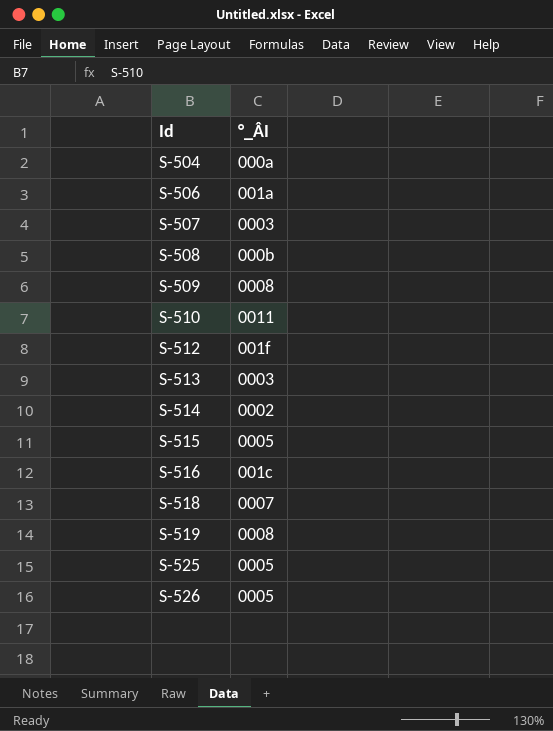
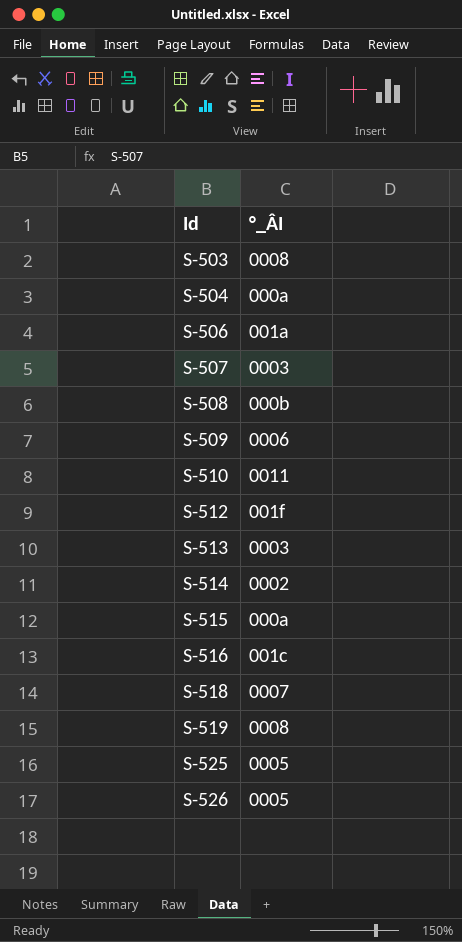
row S-503: none -> 0008
S-509 | °_ÂI: 0008 -> 0006
S-515 | °_ÂI: 0005 -> 000a

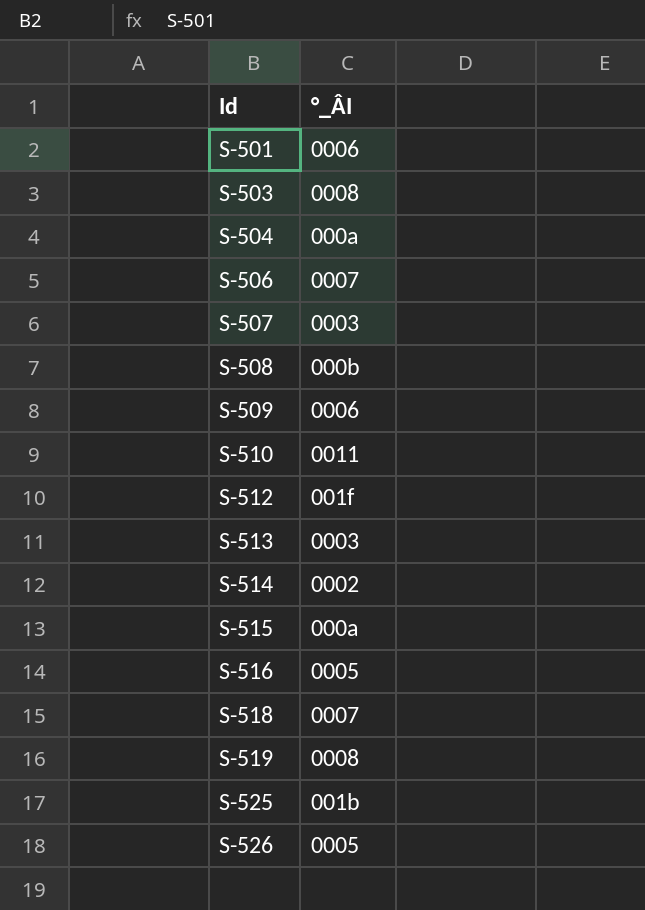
row S-501: none -> 0006
S-506 | °_ÂI: 001a -> 0007
S-516 | °_ÂI: 001c -> 0005
S-525 | °_ÂI: 0005 -> 001b

